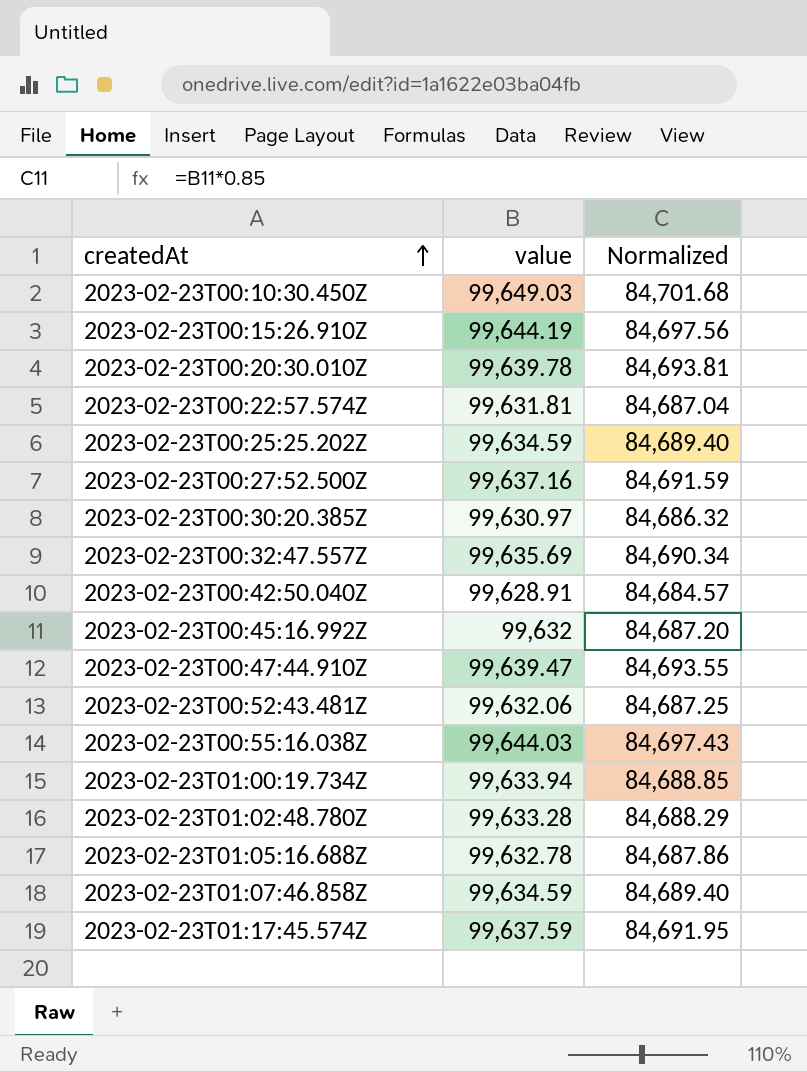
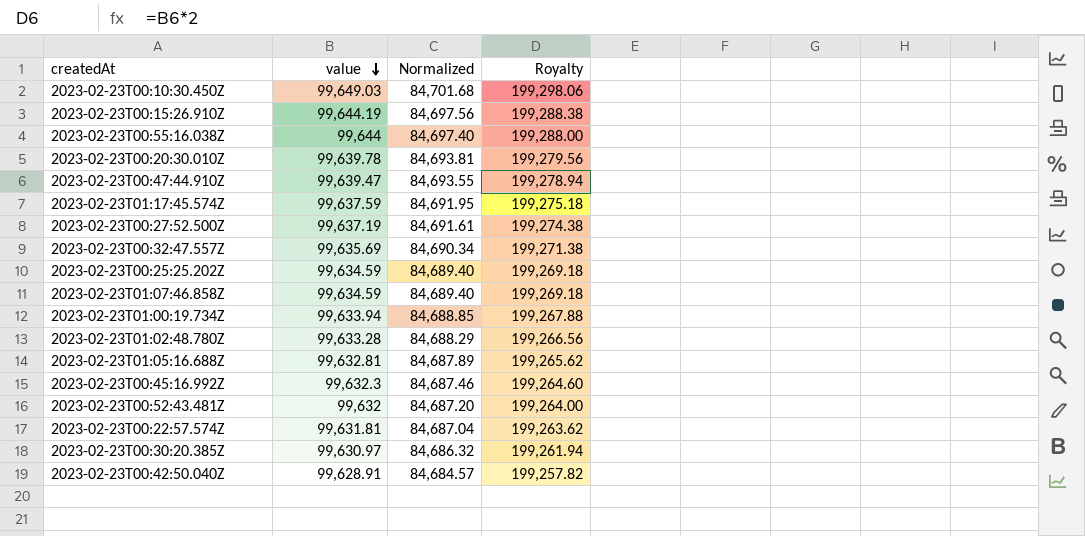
row order: createdAt ascending -> value descending
column Royalty | formula: none -> [value] * 2
2023-02-23T00:55:16.038Z | value: 99,644.03 -> 99,644
2023-02-23T00:55:16.038Z | Normalized: 84,697.43 -> 84,697.40
2023-02-23T00:27:52.500Z | value: 99,637.16 -> 99,637.19
2023-02-23T00:27:52.500Z | Normalized: 84,691.59 -> 84,691.61
2023-02-23T01:05:16.688Z | value: 99,632.78 -> 99,632.81
2023-02-23T01:05:16.688Z | Normalized: 84,687.86 -> 84,687.89
2023-02-23T00:45:16.992Z | value: 99,632 -> 99,632.3
2023-02-23T00:45:16.992Z | Normalized: 84,687.20 -> 84,687.46
2023-02-23T00:52:43.481Z | value: 99,632.06 -> 99,632
2023-02-23T00:52:43.481Z | Normalized: 84,687.25 -> 84,687.20

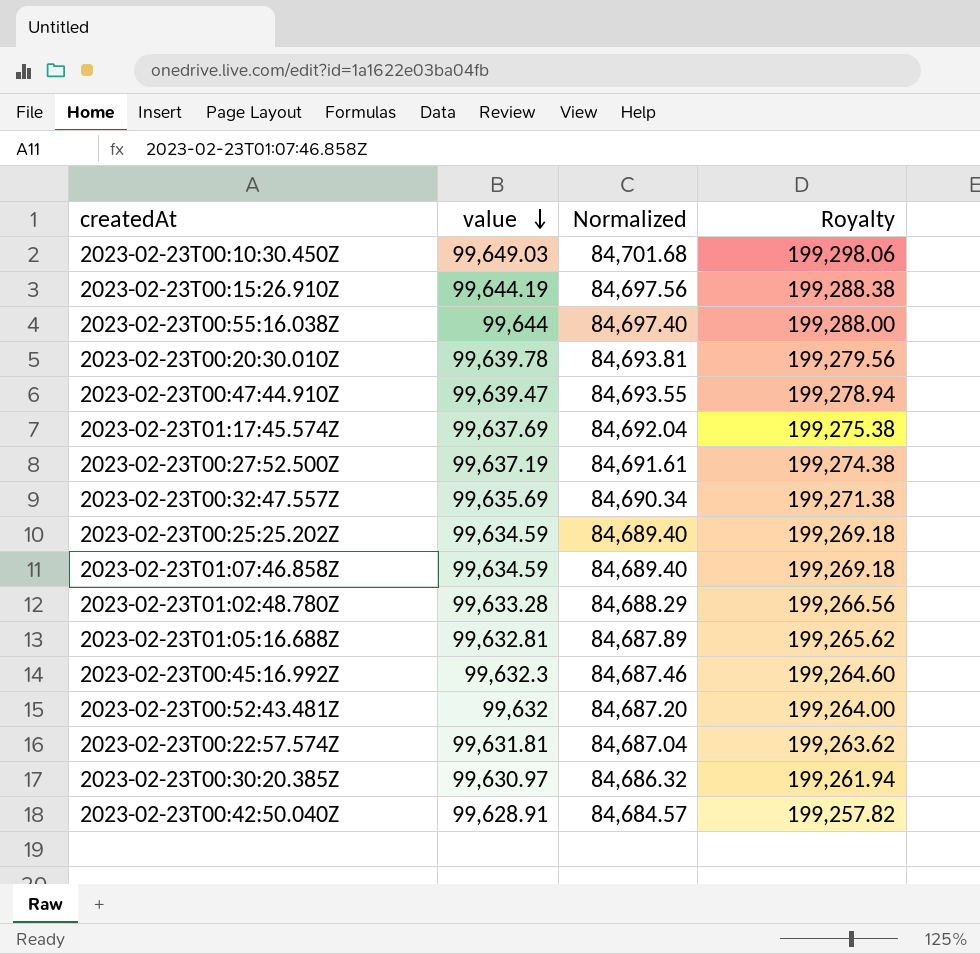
row 2023-02-23T01:00:19.734Z: 99,633.94 | 84,688.85 | 199,267.88 -> none
2023-02-23T01:17:45.574Z | value: 99,637.59 -> 99,637.69
2023-02-23T01:17:45.574Z | Normalized: 84,691.95 -> 84,692.04
2023-02-23T01:17:45.574Z | Royalty: 199,275.18 -> 199,275.38

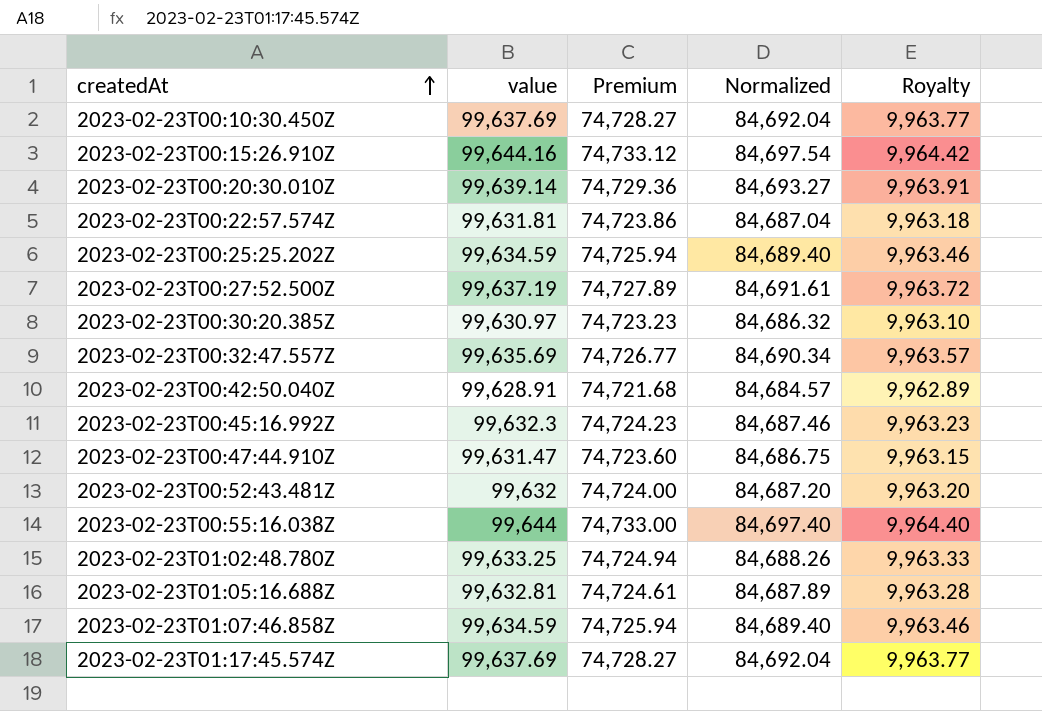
row order: value descending -> createdAt ascending
column Premium | formula: none -> [value] * 0.75
column Royalty | formula: [value] * 2 -> [value] * 0.1
2023-02-23T00:10:30.450Z | value: 99,649.03 -> 99,637.69
2023-02-23T00:10:30.450Z | Normalized: 84,701.68 -> 84,692.04
2023-02-23T00:15:26.910Z | value: 99,644.19 -> 99,644.16
2023-02-23T00:15:26.910Z | Normalized: 84,697.56 -> 84,697.54
2023-02-23T00:20:30.010Z | value: 99,639.78 -> 99,639.14
2023-02-23T00:20:30.010Z | Normalized: 84,693.81 -> 84,693.27
2023-02-23T00:47:44.910Z | value: 99,639.47 -> 99,631.47
2023-02-23T00:47:44.910Z | Normalized: 84,693.55 -> 84,686.75
2023-02-23T01:02:48.780Z | value: 99,633.28 -> 99,633.25
2023-02-23T01:02:48.780Z | Normalized: 84,688.29 -> 84,688.26

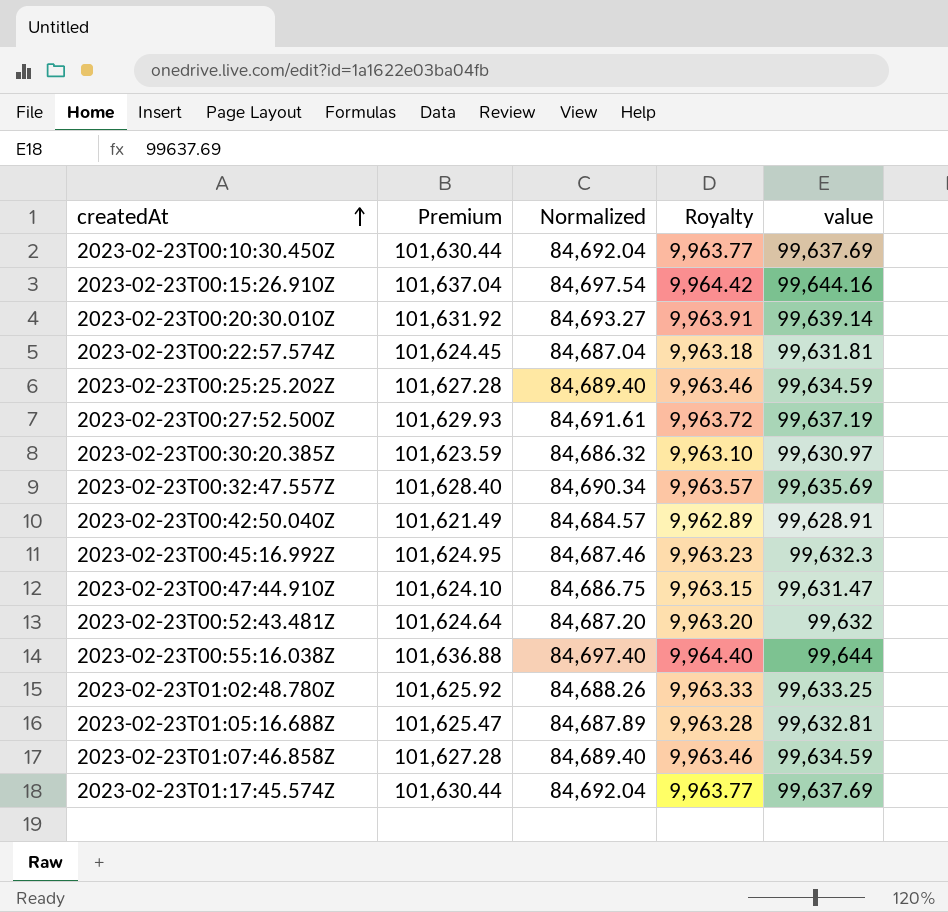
column Premium | formula: [value] * 0.75 -> [value] * 1.02
column value | position: 2 -> 5

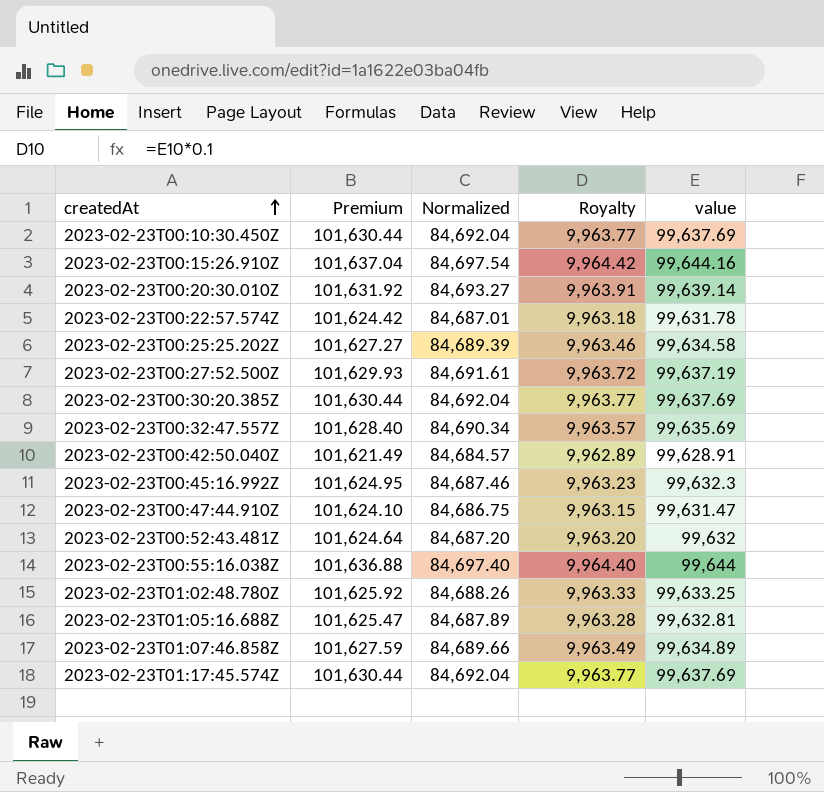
2023-02-23T00:22:57.574Z | Premium: 101,624.45 -> 101,624.42
2023-02-23T00:22:57.574Z | Normalized: 84,687.04 -> 84,687.01
2023-02-23T00:22:57.574Z | value: 99,631.81 -> 99,631.78
2023-02-23T00:25:25.202Z | Premium: 101,627.28 -> 101,627.27
2023-02-23T00:25:25.202Z | Normalized: 84,689.40 -> 84,689.39
2023-02-23T00:25:25.202Z | value: 99,634.59 -> 99,634.58
2023-02-23T00:30:20.385Z | Premium: 101,623.59 -> 101,630.44
2023-02-23T00:30:20.385Z | Normalized: 84,686.32 -> 84,692.04
2023-02-23T00:30:20.385Z | Royalty: 9,963.10 -> 9,963.77
2023-02-23T00:30:20.385Z | value: 99,630.97 -> 99,637.69
2023-02-23T01:07:46.858Z | Premium: 101,627.28 -> 101,627.59
2023-02-23T01:07:46.858Z | Normalized: 84,689.40 -> 84,689.66
2023-02-23T01:07:46.858Z | Royalty: 9,963.46 -> 9,963.49
2023-02-23T01:07:46.858Z | value: 99,634.59 -> 99,634.89

